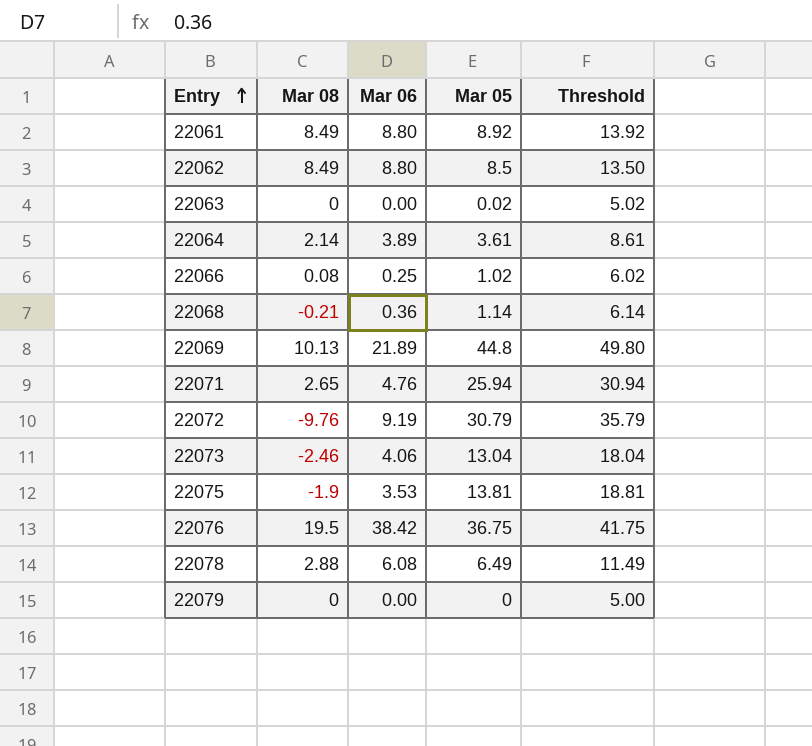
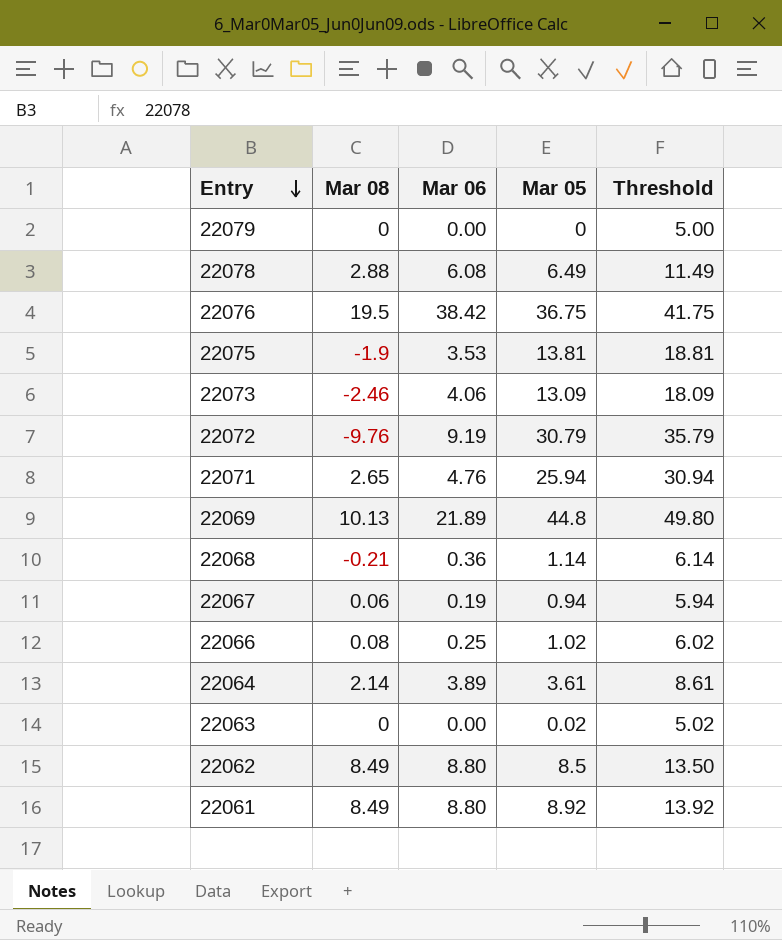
row order: Entry ascending -> Entry descending
22073 | Mar 05: 13.04 -> 13.09
22073 | Threshold: 18.04 -> 18.09
row 22067: none -> 0.06 | 0.19 | 0.94 | 5.94

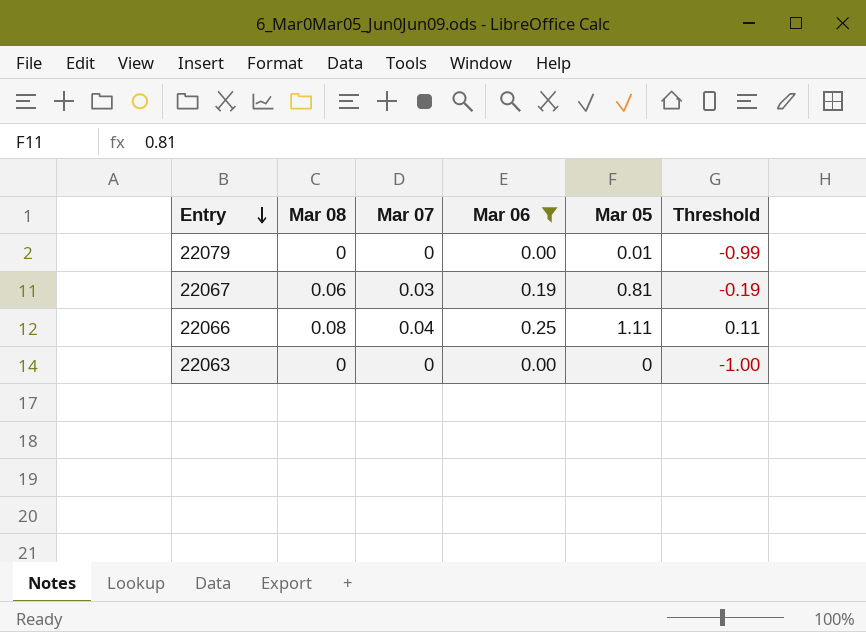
filter: none -> Mar 06 <= 0.25
column Mar 07 | position: none -> 3
column Threshold | formula: [Mar 05] + 5 -> [Mar 05] - 1
22079 | Mar 05: 0 -> 0.01
22067 | Mar 05: 0.94 -> 0.81
22066 | Mar 05: 1.02 -> 1.11
22063 | Mar 05: 0.02 -> 0

